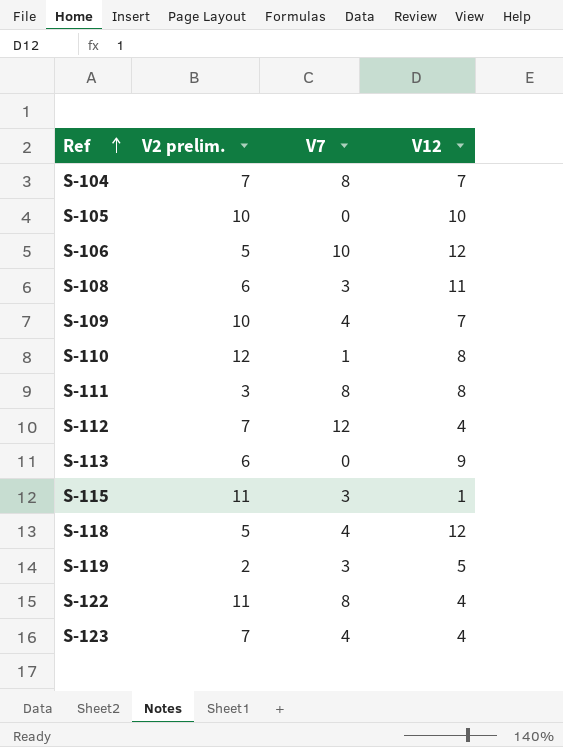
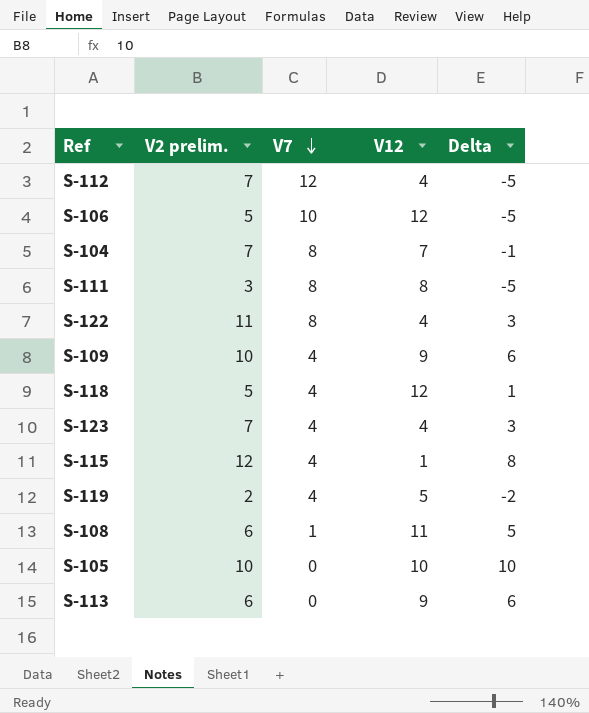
row order: Ref ascending -> V7 descending
column Delta | formula: none -> [V2 prelim.] - [V7]
row S-110: 12 | 1 | 8 -> none
S-109 | V12: 7 -> 9
S-115 | V2 prelim.: 11 -> 12
S-115 | V7: 3 -> 4
S-119 | V7: 3 -> 4
S-108 | V7: 3 -> 1

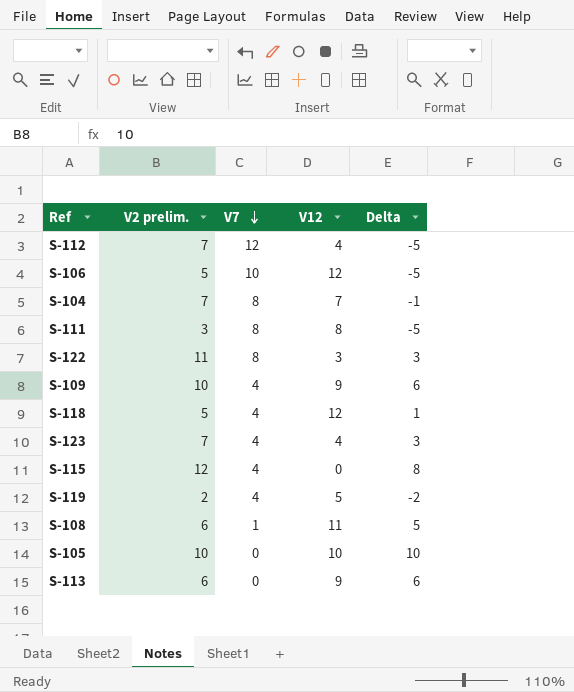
S-122 | V12: 4 -> 3
S-115 | V12: 1 -> 0

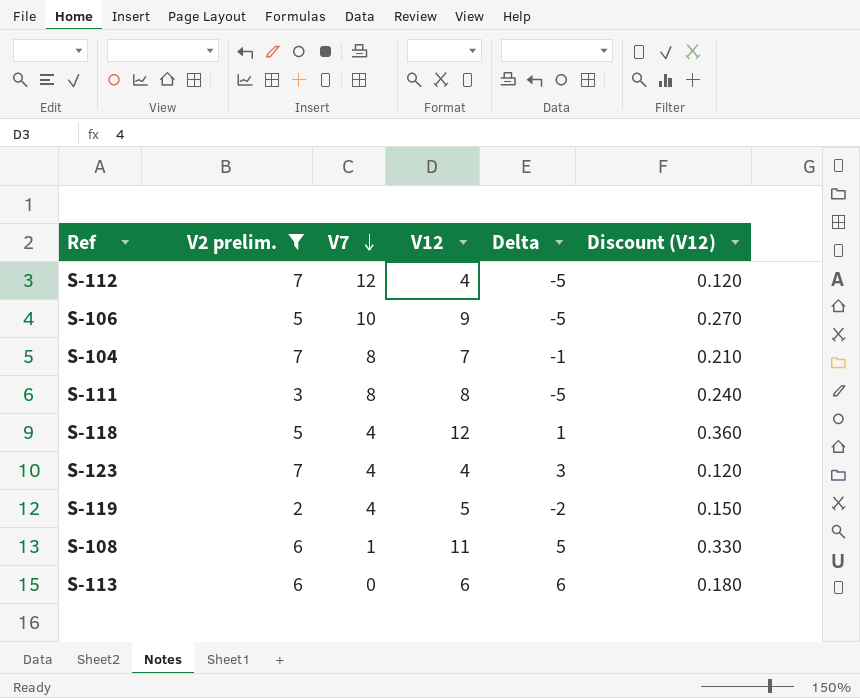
filter: none -> V2 prelim. <= 7
column Discount (V12) | formula: none -> [V12] * 0.03
S-106 | V12: 12 -> 9
S-113 | V12: 9 -> 6

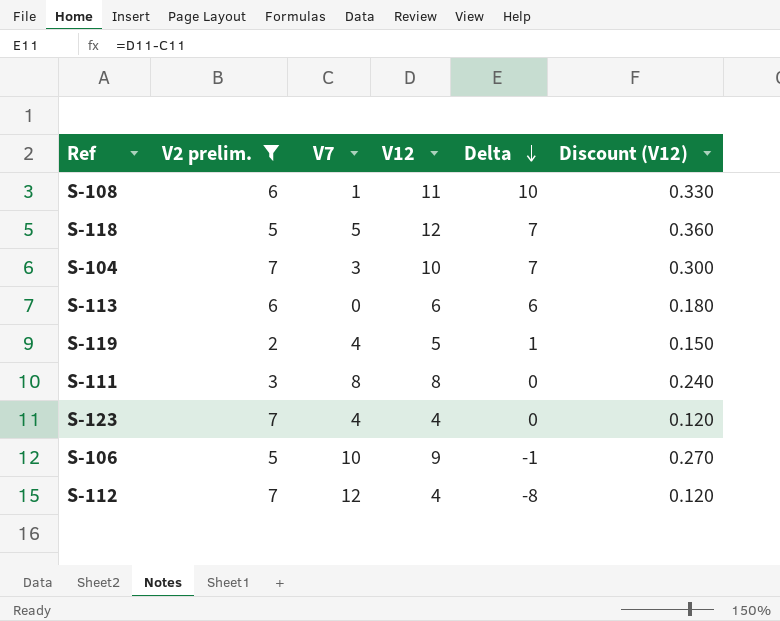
row order: V7 descending -> Delta descending
column Delta | formula: [V2 prelim.] - [V7] -> [V12] - [V7]
S-118 | V7: 4 -> 5
S-104 | V7: 8 -> 3
S-104 | V12: 7 -> 10
S-104 | Discount (V12): 0.210 -> 0.300

